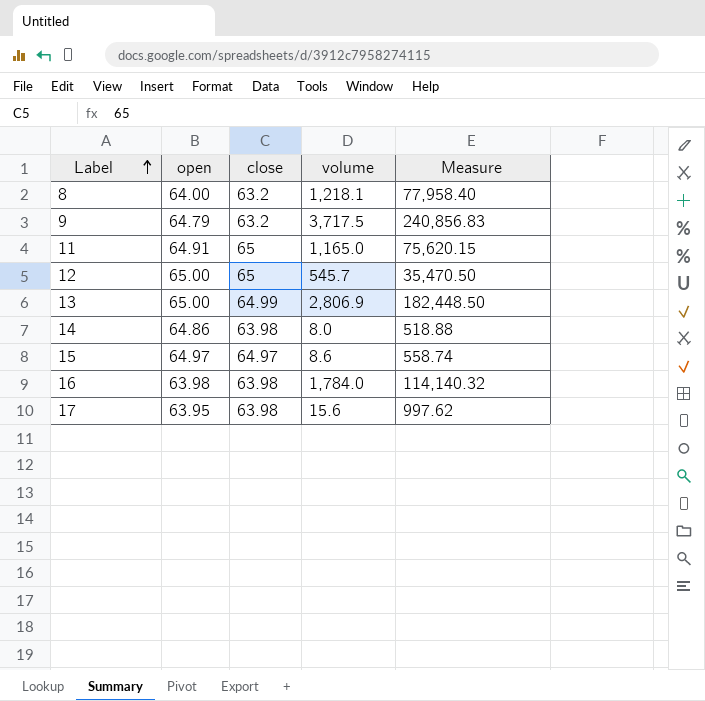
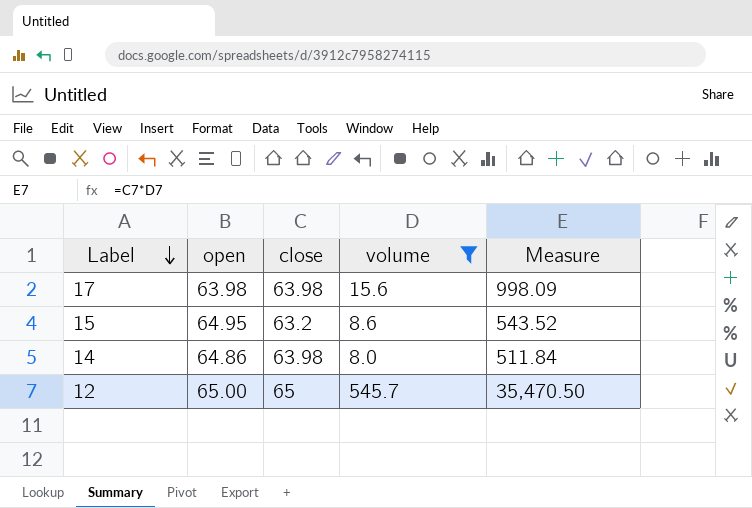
filter: none -> volume <= 545.7
row order: Label ascending -> Label descending
column Measure | formula: [open] * [volume] -> [close] * [volume]
17 | open: 63.95 -> 63.98
15 | open: 64.97 -> 64.95
15 | close: 64.97 -> 63.2

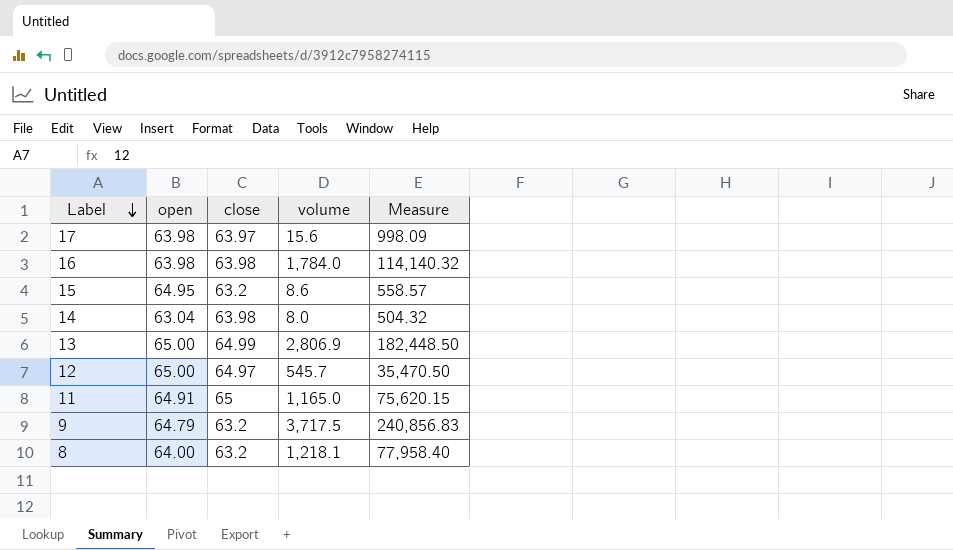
filter: volume <= 545.7 -> none
column Measure | formula: [close] * [volume] -> [open] * [volume]
17 | close: 63.98 -> 63.97
14 | open: 64.86 -> 63.04
12 | close: 65 -> 64.97

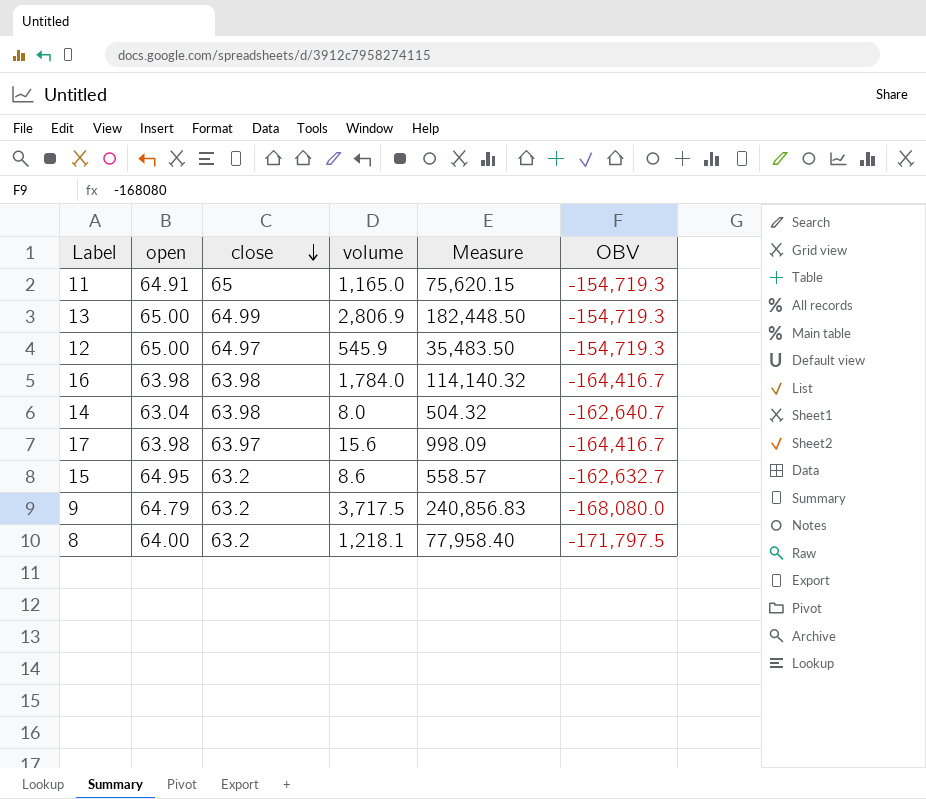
row order: Label descending -> close descending
column OBV | position: none -> 6
12 | volume: 545.7 -> 545.9
12 | Measure: 35,470.50 -> 35,483.50

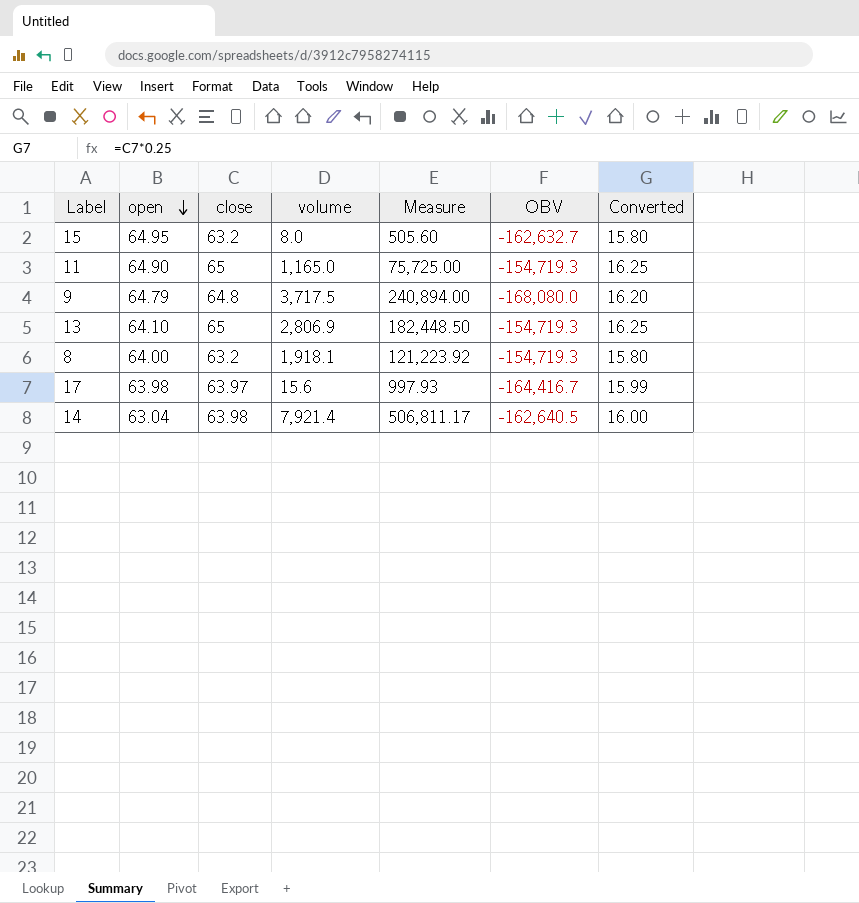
row order: close descending -> open descending
column Measure | formula: [open] * [volume] -> [close] * [volume]
column Converted | formula: none -> [close] * 0.25
row 12: 65.00 | 64.97 | 545.9 | 35,483.50 | -154,719.3 -> none
row 16: 63.98 | 63.98 | 1,784.0 | 114,140.32 | -164,416.7 -> none
15 | volume: 8.6 -> 8.0
11 | open: 64.91 -> 64.90
9 | close: 63.2 -> 64.8
13 | open: 65.00 -> 64.10
13 | close: 64.99 -> 65
8 | volume: 1,218.1 -> 1,918.1
8 | OBV: -171,797.5 -> -154,719.3
14 | volume: 8.0 -> 7,921.4
14 | OBV: -162,640.7 -> -162,640.5

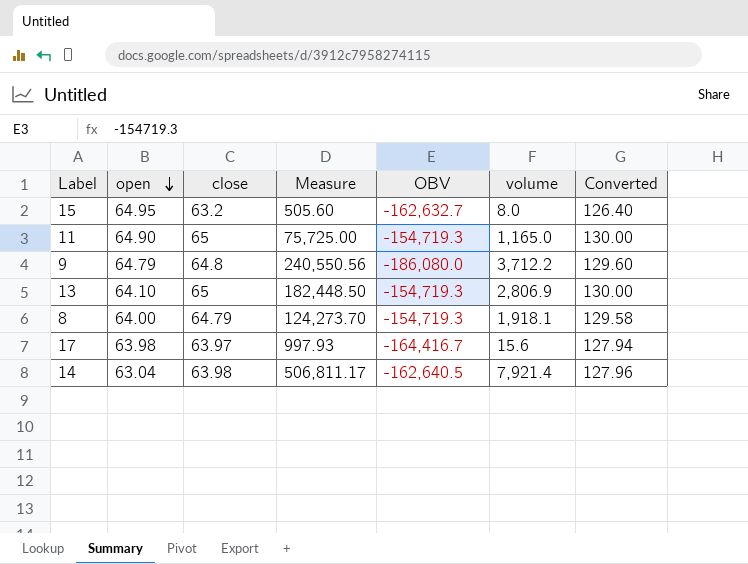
column volume | position: 4 -> 6
column Converted | formula: [close] * 0.25 -> [close] * 2
9 | Measure: 240,894.00 -> 240,550.56
9 | OBV: -168,080.0 -> -186,080.0
9 | volume: 3,717.5 -> 3,712.2
8 | close: 63.2 -> 64.79
8 | Measure: 121,223.92 -> 124,273.70

